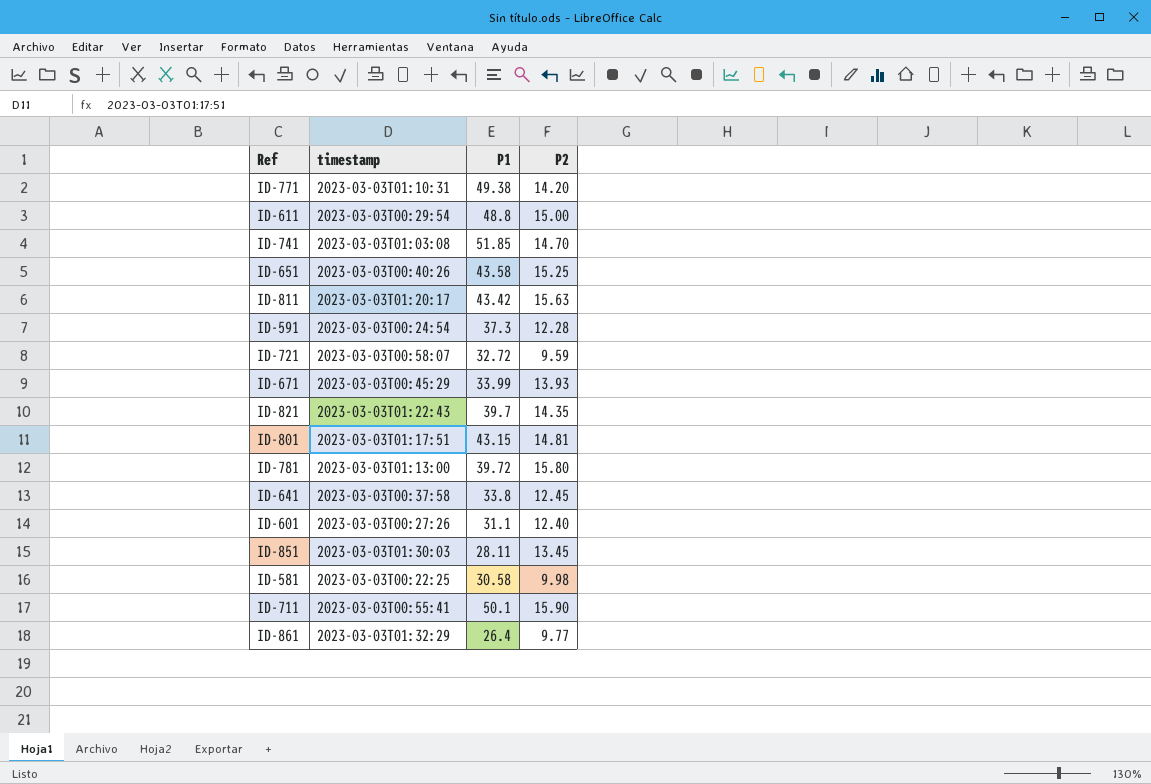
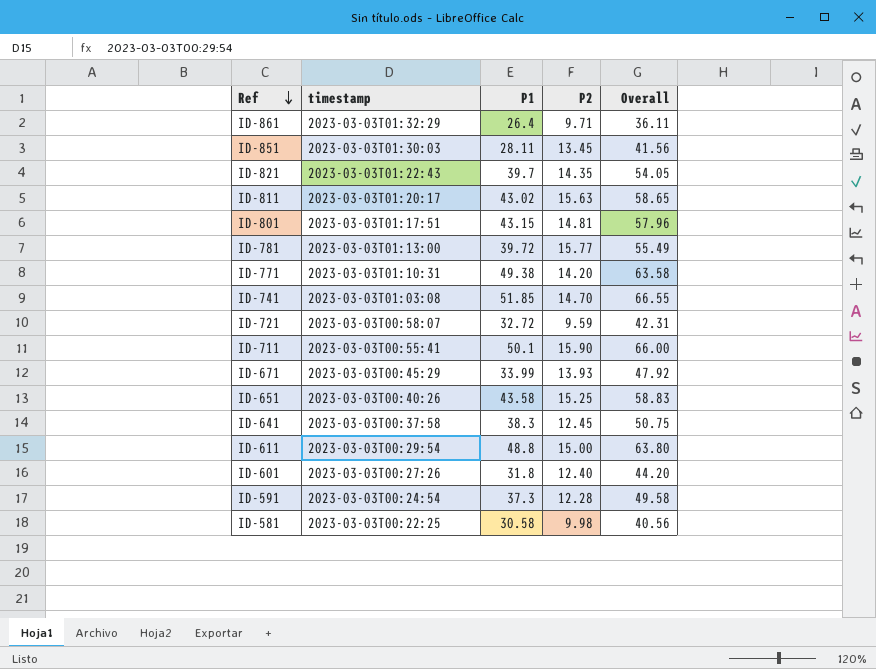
row order: none -> Ref descending
column Overall | formula: none -> [P1] + [P2]
ID-861 | P2: 9.77 -> 9.71
ID-811 | P1: 43.42 -> 43.02
ID-781 | P2: 15.80 -> 15.77
ID-641 | P1: 33.8 -> 38.3
ID-601 | P1: 31.1 -> 31.8

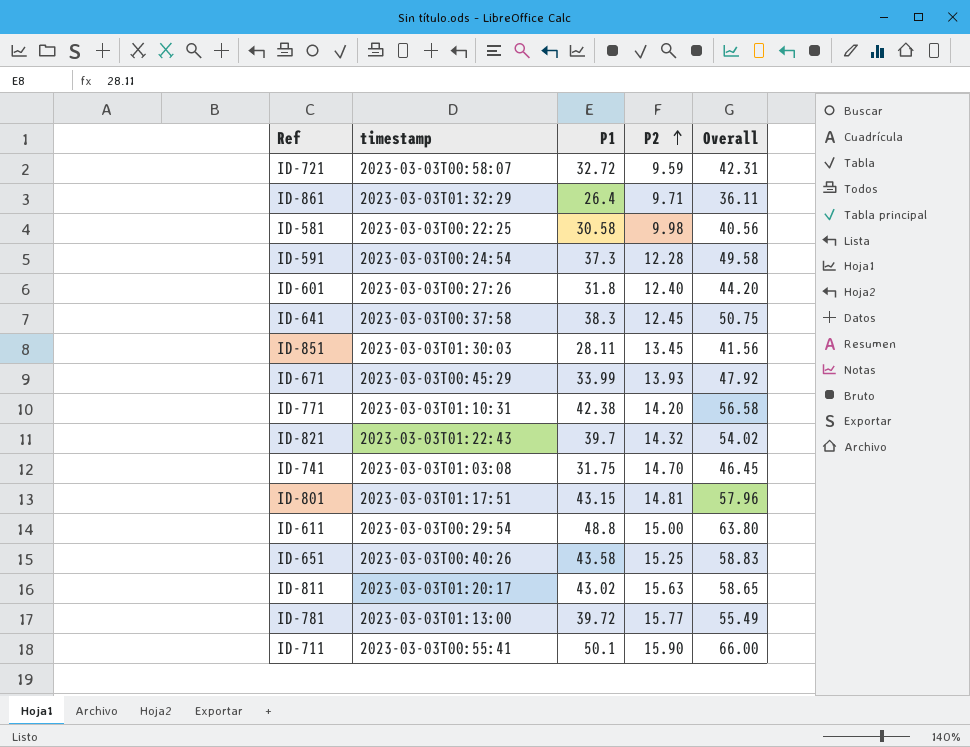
row order: Ref descending -> P2 ascending
ID-771 | P1: 49.38 -> 42.38
ID-771 | Overall: 63.58 -> 56.58
ID-821 | P2: 14.35 -> 14.32
ID-821 | Overall: 54.05 -> 54.02
ID-741 | P1: 51.85 -> 31.75
ID-741 | Overall: 66.55 -> 46.45

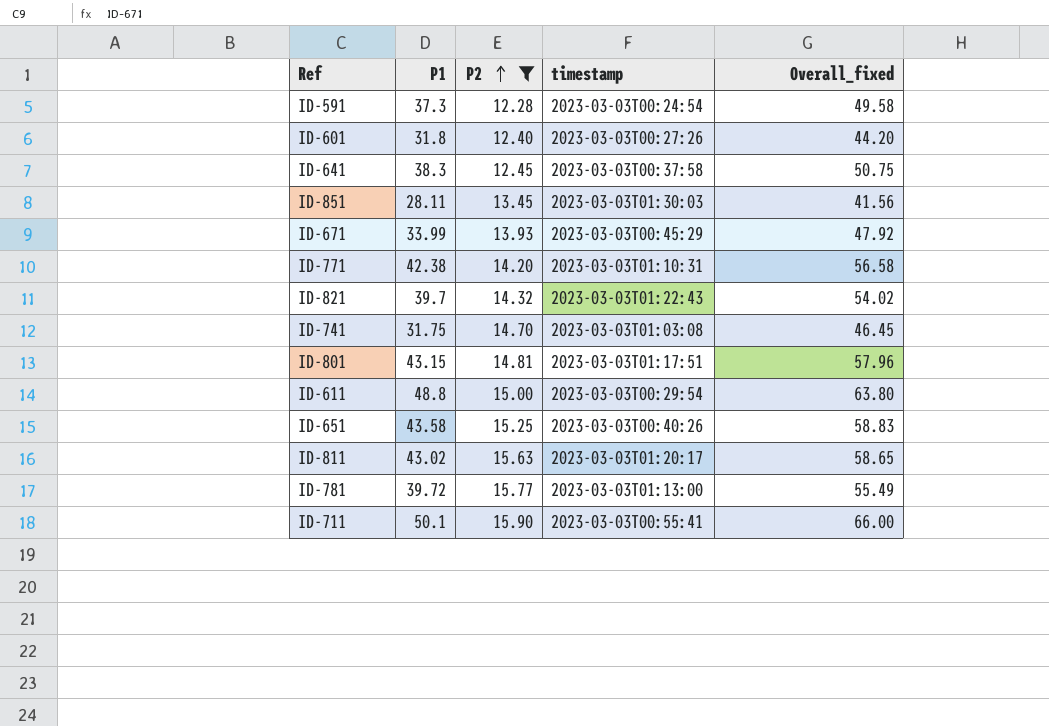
filter: none -> P2 >= 12.28
column timestamp | position: 2 -> 4
column name: Overall -> Overall_fixed

